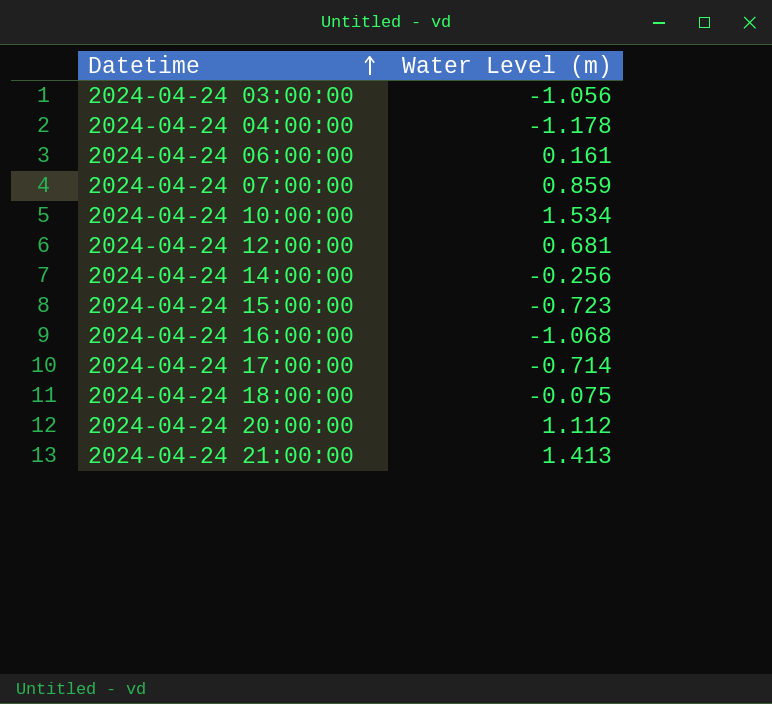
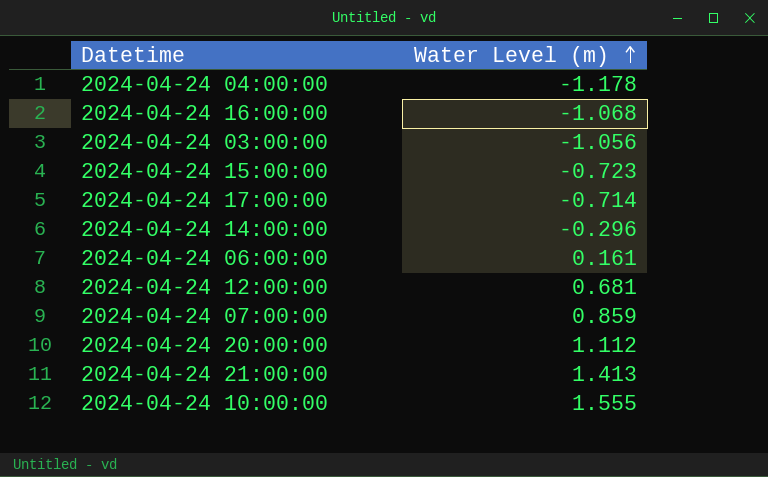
row order: Datetime ascending -> Water Level (m) ascending
row 2024-04-24 18:00:00: -0.075 -> none
2024-04-24 14:00:00 | Water Level (m): -0.256 -> -0.296
2024-04-24 10:00:00 | Water Level (m): 1.534 -> 1.555

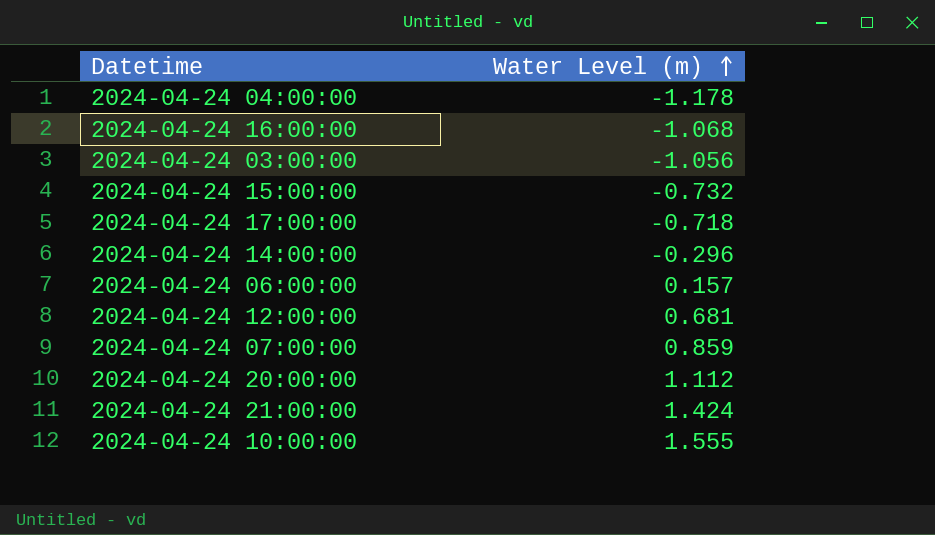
2024-04-24 15:00:00 | Water Level (m): -0.723 -> -0.732
2024-04-24 17:00:00 | Water Level (m): -0.714 -> -0.718
2024-04-24 06:00:00 | Water Level (m): 0.161 -> 0.157
2024-04-24 21:00:00 | Water Level (m): 1.413 -> 1.424

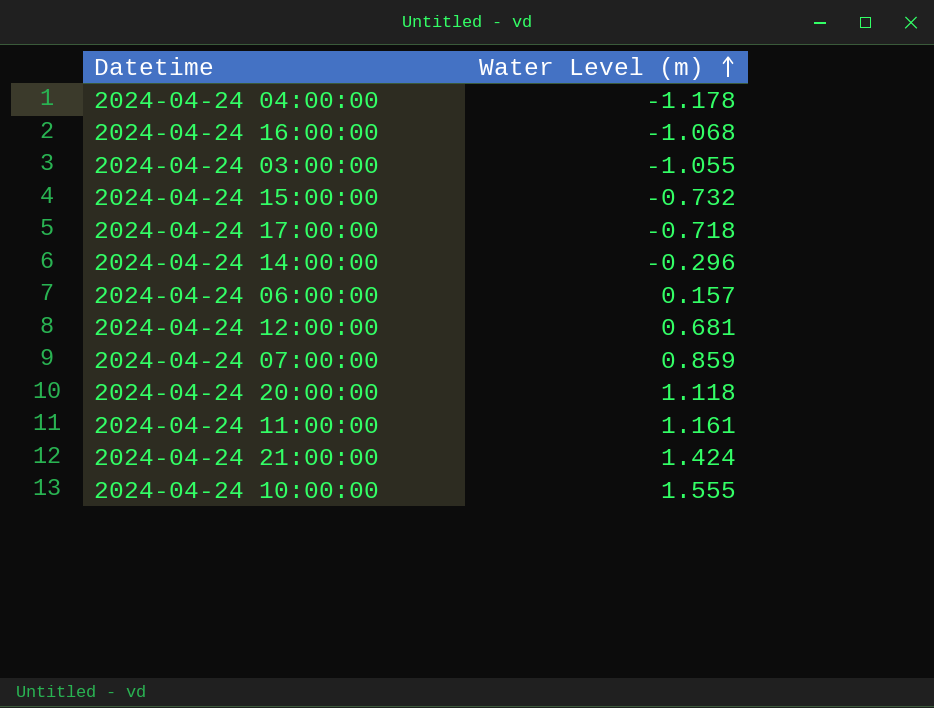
2024-04-24 03:00:00 | Water Level (m): -1.056 -> -1.055
2024-04-24 20:00:00 | Water Level (m): 1.112 -> 1.118
row 2024-04-24 11:00:00: none -> 1.161

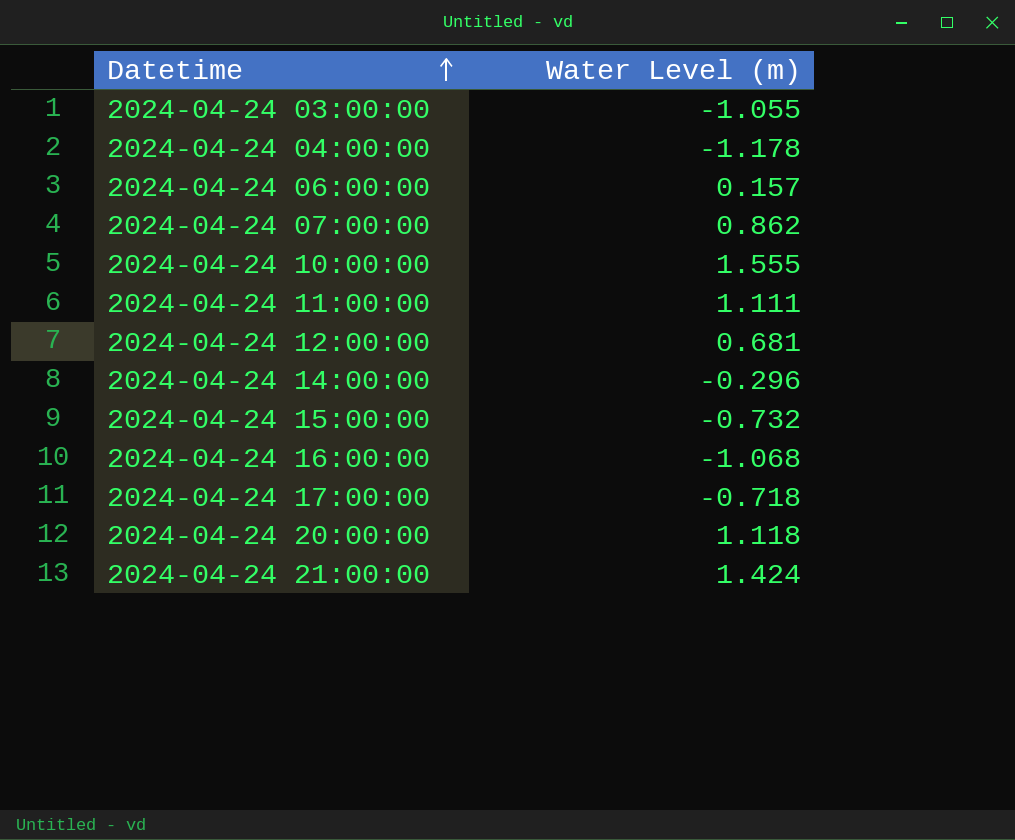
row order: Water Level (m) ascending -> Datetime ascending
2024-04-24 07:00:00 | Water Level (m): 0.859 -> 0.862
2024-04-24 11:00:00 | Water Level (m): 1.161 -> 1.111

